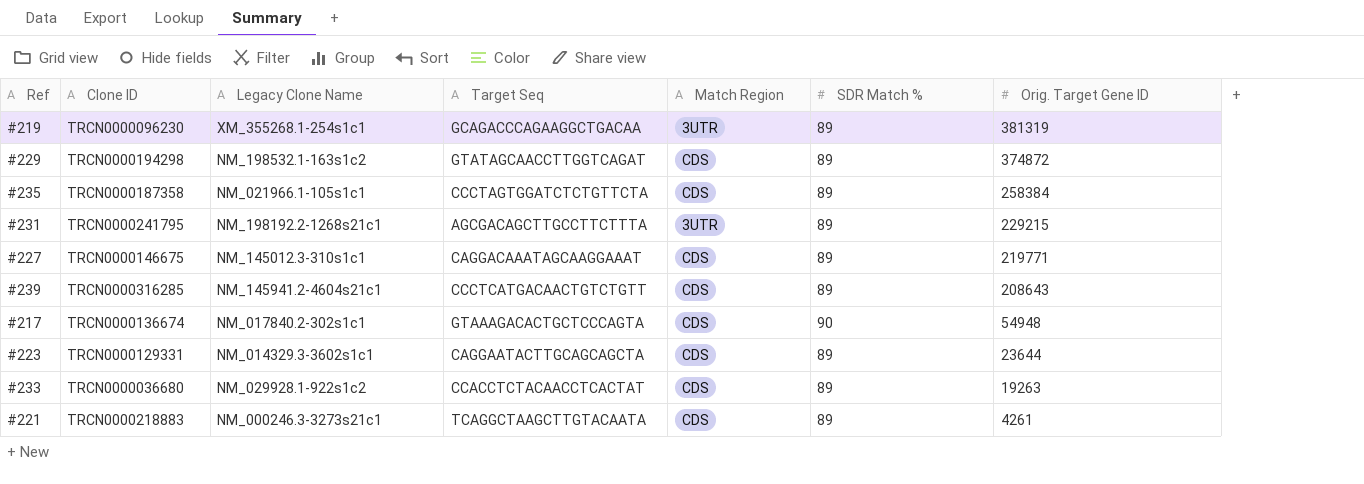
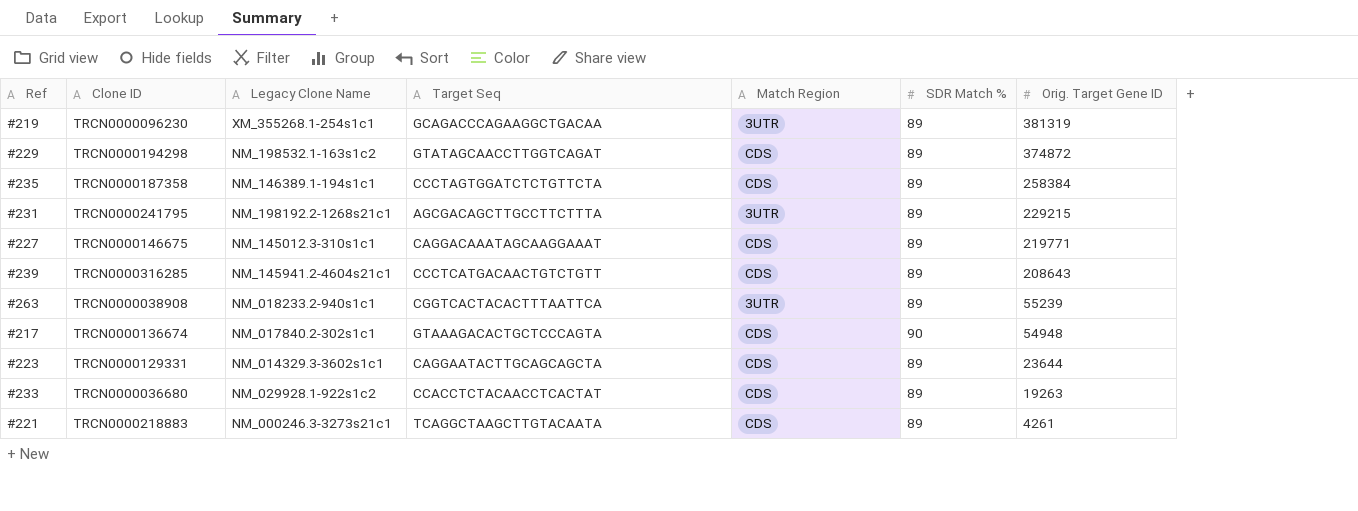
#235 | Legacy Clone Name: NM_021966.1-105s1c1 -> NM_146389.1-194s1c1
row #263: none -> TRCN0000038908 | NM_018233.2-940s1c1 | CGGTCACTACACTTTAATTCA | 3UTR | 89 | 55239

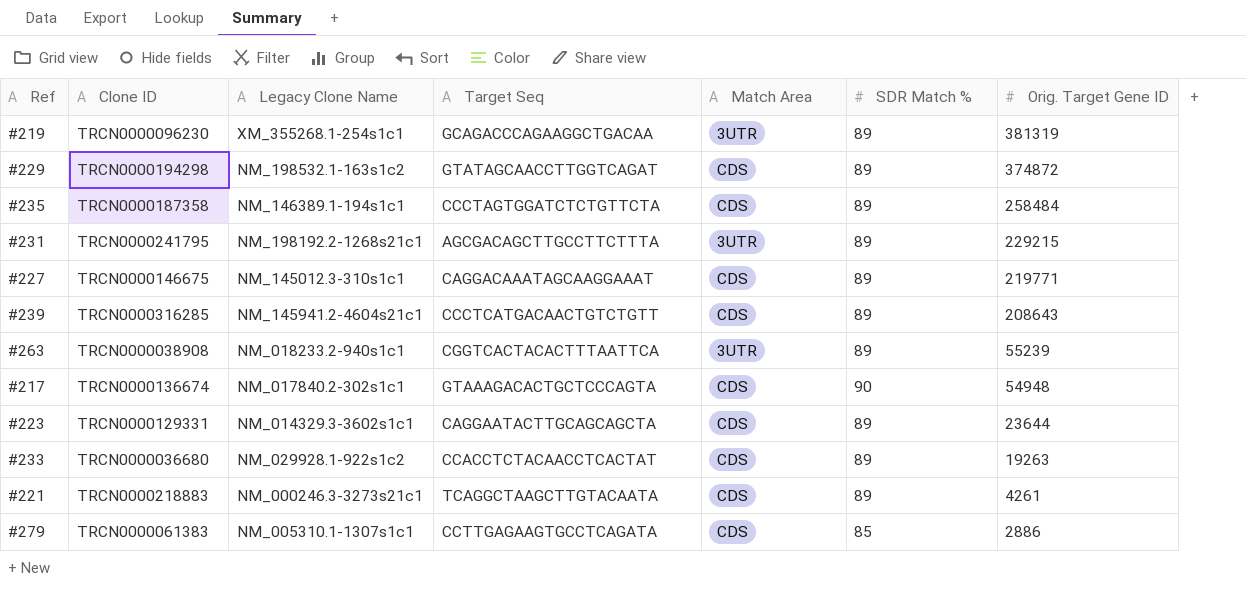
column name: Match Region -> Match Area
#235 | Orig. Target Gene ID: 258384 -> 258484
row #279: none -> TRCN0000061383 | NM_005310.1-1307s1c1 | CCTTGAGAAGTGCCTCAGATA | CDS | 85 | 2886

